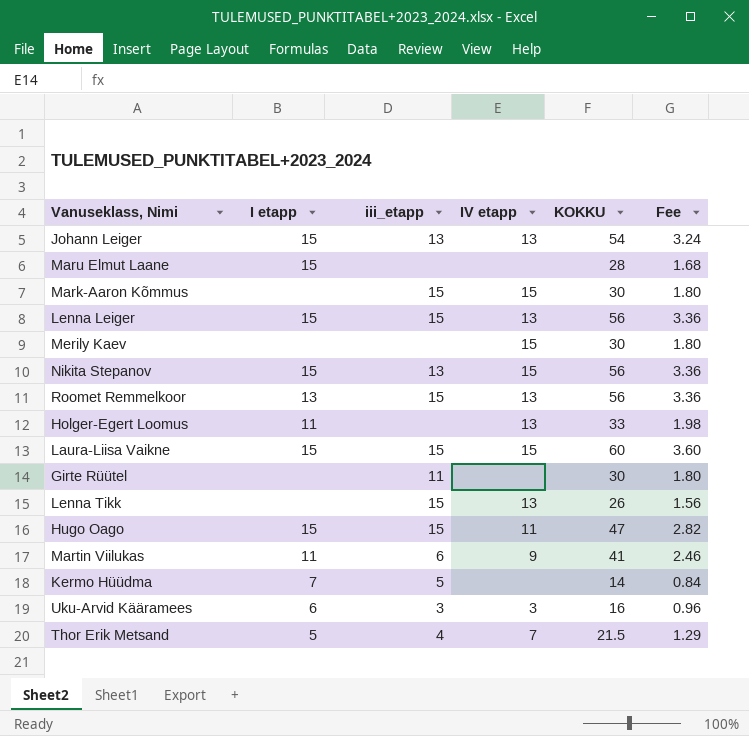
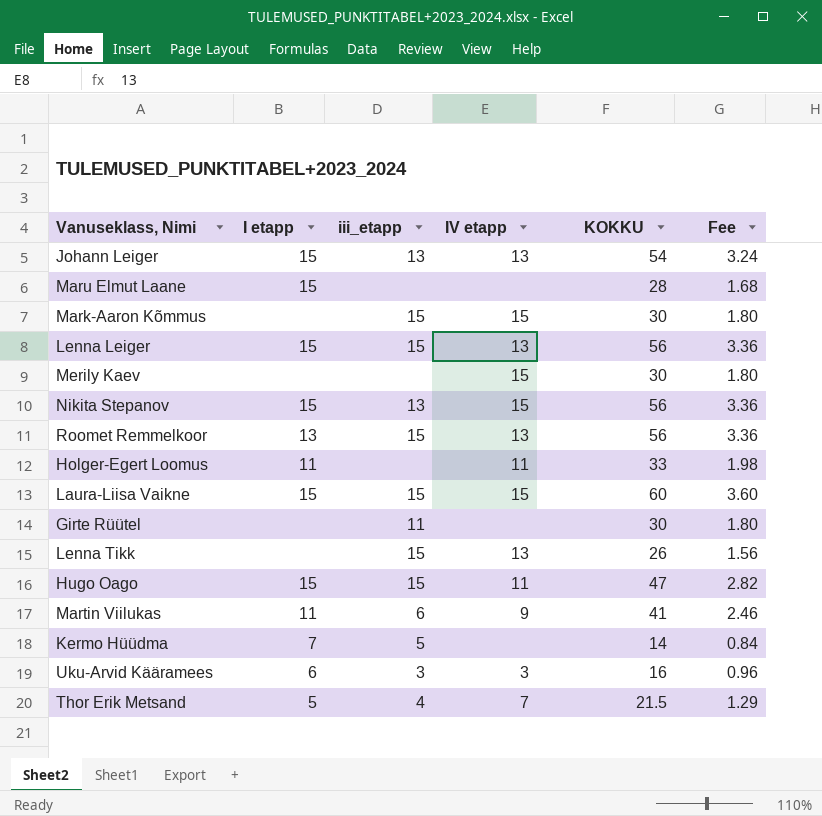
Holger-Egert Loomus | IV etapp: 13 -> 11

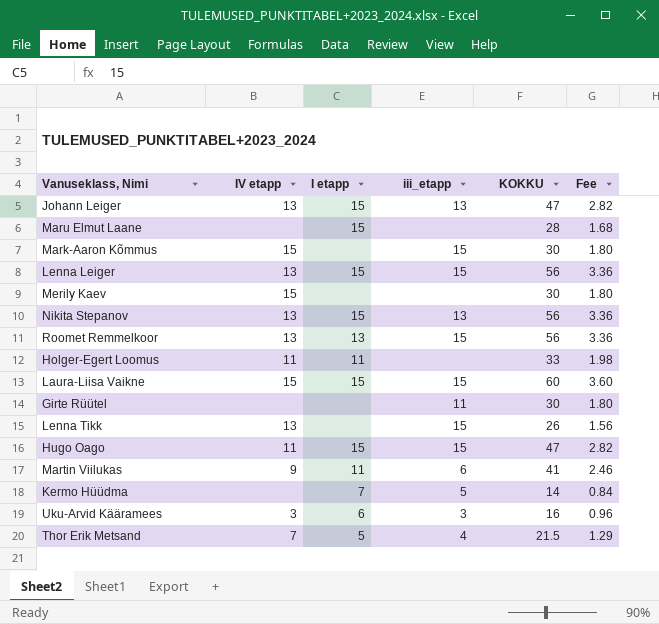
column IV etapp | position: 4 -> 2
Johann Leiger | KOKKU: 54 -> 47
Johann Leiger | Fee: 3.24 -> 2.82
Nikita Stepanov | IV etapp: 15 -> 13

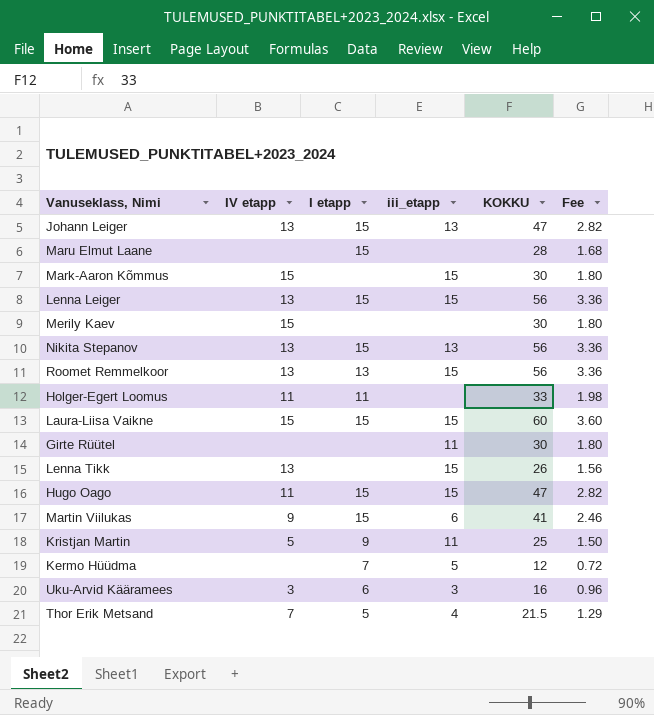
Martin Viilukas | I etapp: 11 -> 15
row Kristjan Martin: none -> 5 | 9 | 11 | 25 | 1.50
Kermo Hüüdma | KOKKU: 14 -> 12
Kermo Hüüdma | Fee: 0.84 -> 0.72

